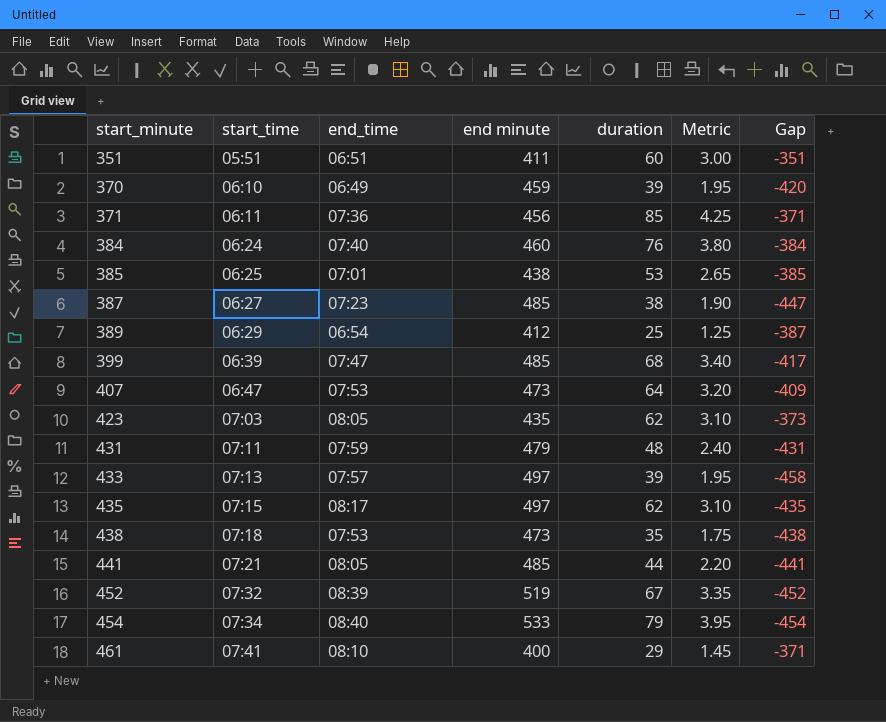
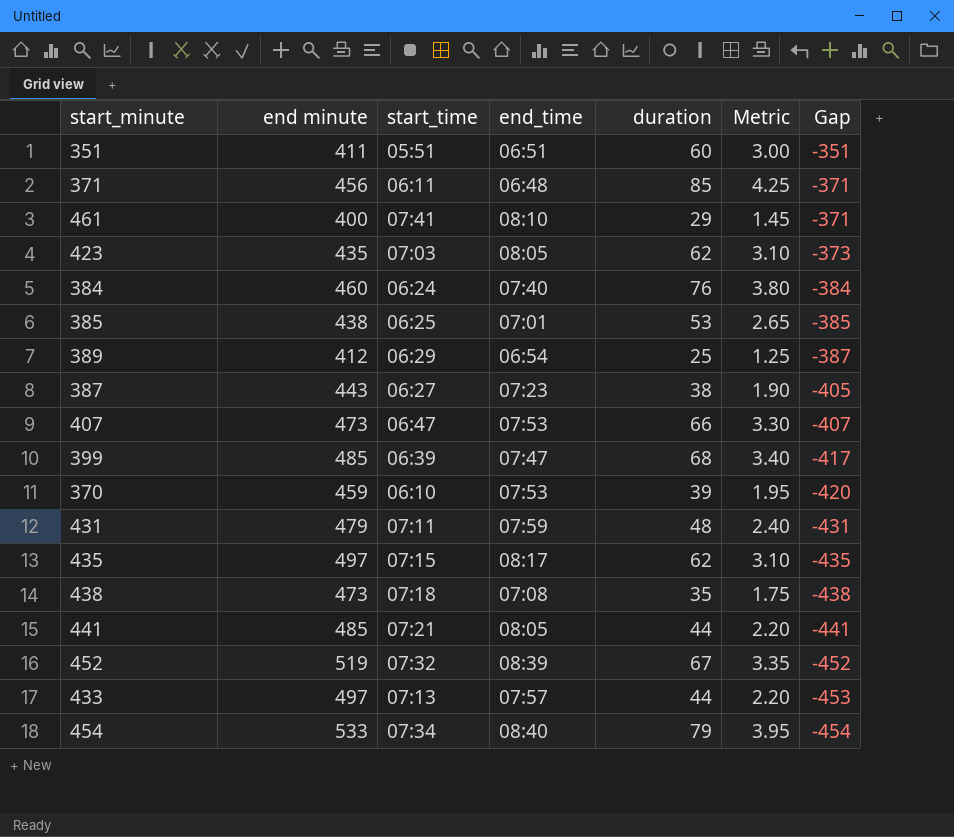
row order: start_minute ascending -> Gap descending
column end minute | position: 4 -> 2
371 | end_time: 07:36 -> 06:48
387 | end minute: 485 -> 443
387 | Gap: -447 -> -405
407 | duration: 64 -> 66
407 | Metric: 3.20 -> 3.30
407 | Gap: -409 -> -407
370 | end_time: 06:49 -> 07:53
438 | end_time: 07:53 -> 07:08
433 | duration: 39 -> 44
433 | Metric: 1.95 -> 2.20
433 | Gap: -458 -> -453

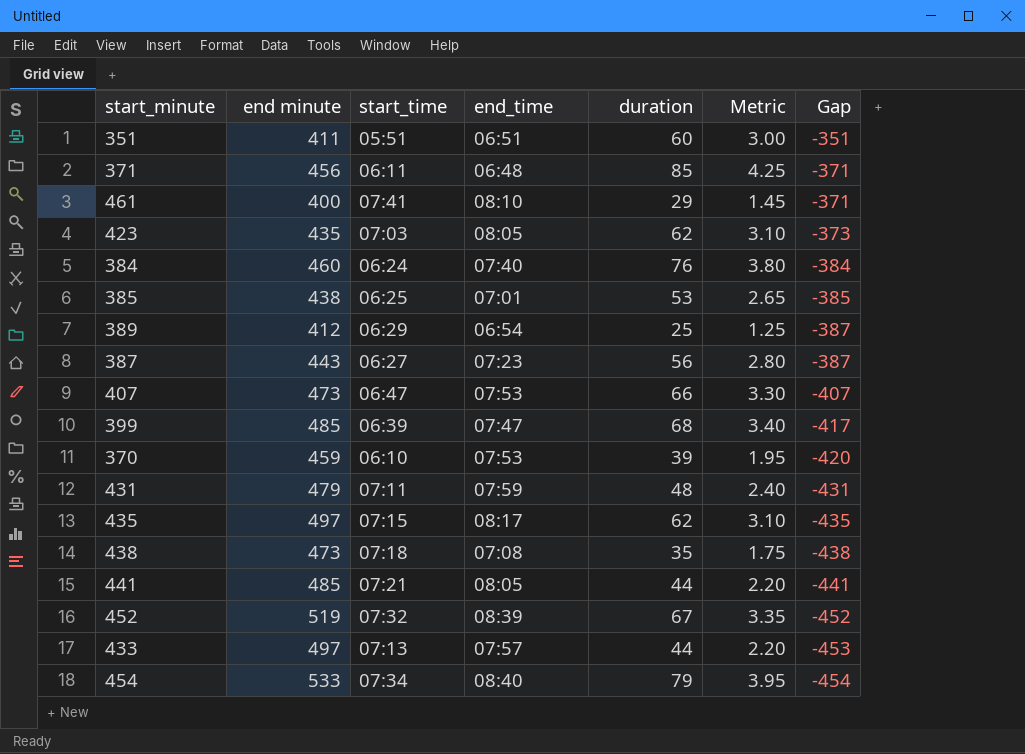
387 | duration: 38 -> 56
387 | Metric: 1.90 -> 2.80
387 | Gap: -405 -> -387

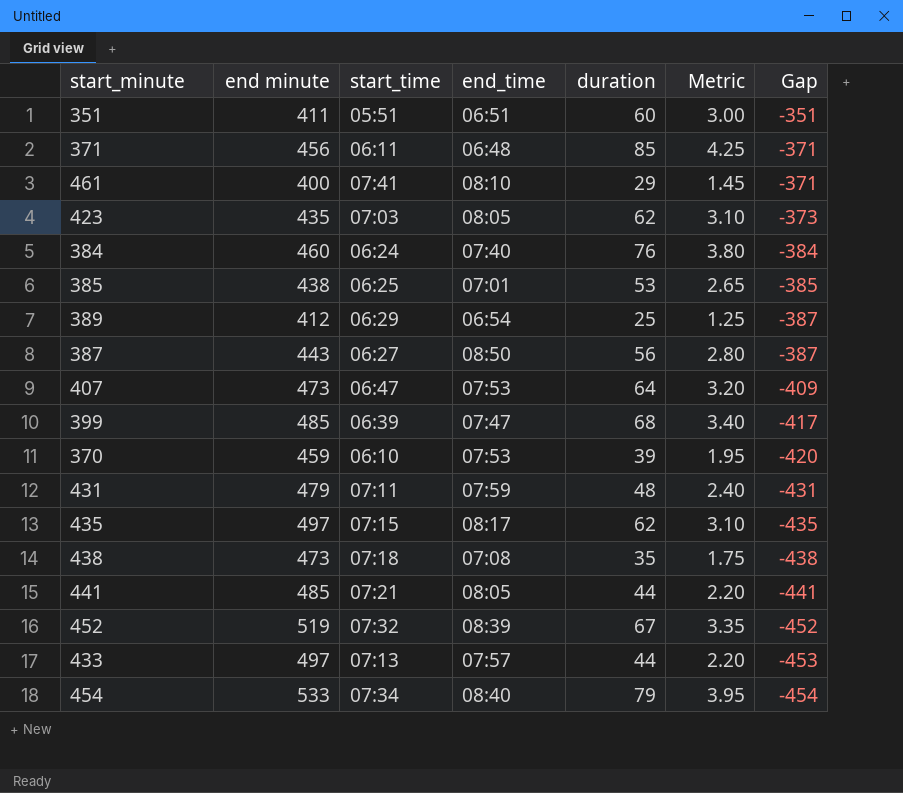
387 | end_time: 07:23 -> 08:50
407 | duration: 66 -> 64
407 | Metric: 3.30 -> 3.20
407 | Gap: -407 -> -409

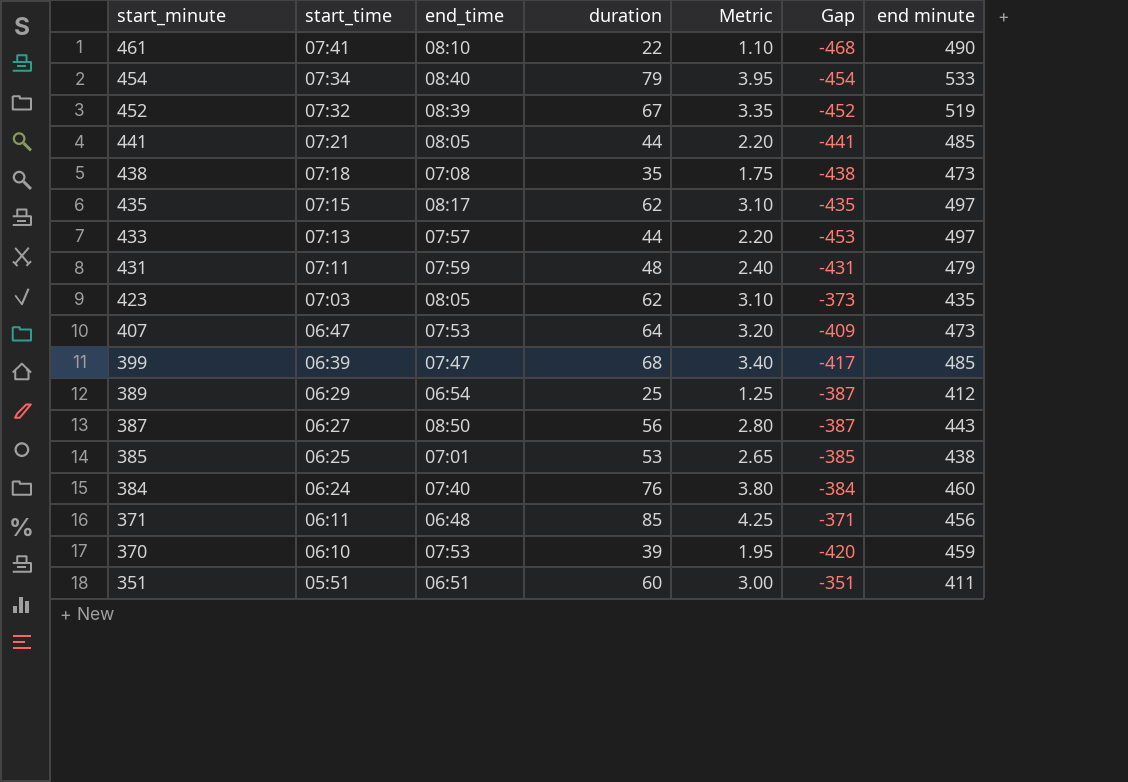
row order: Gap descending -> start_minute descending
column end minute | position: 2 -> 7
461 | duration: 29 -> 22
461 | Metric: 1.45 -> 1.10
461 | Gap: -371 -> -468
461 | end minute: 400 -> 490

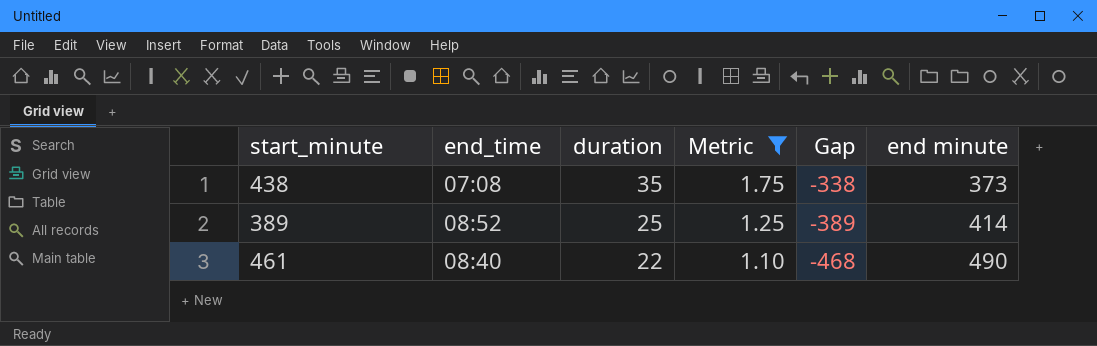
filter: none -> Metric <= 1.75
row order: start_minute descending -> duration descending
column start_time | position: 2 -> none
438 | Gap: -438 -> -338
438 | end minute: 473 -> 373
389 | end_time: 06:54 -> 08:52
389 | Gap: -387 -> -389
389 | end minute: 412 -> 414
461 | end_time: 08:10 -> 08:40

